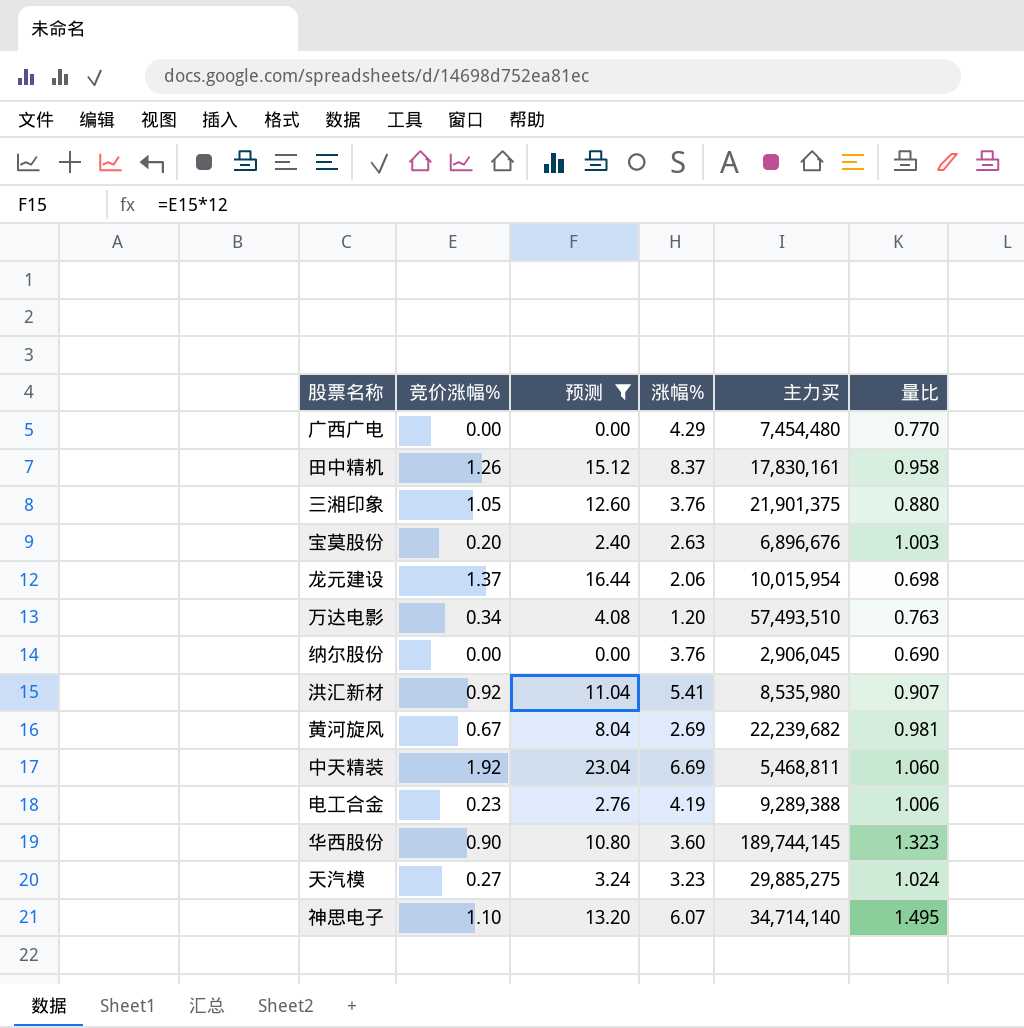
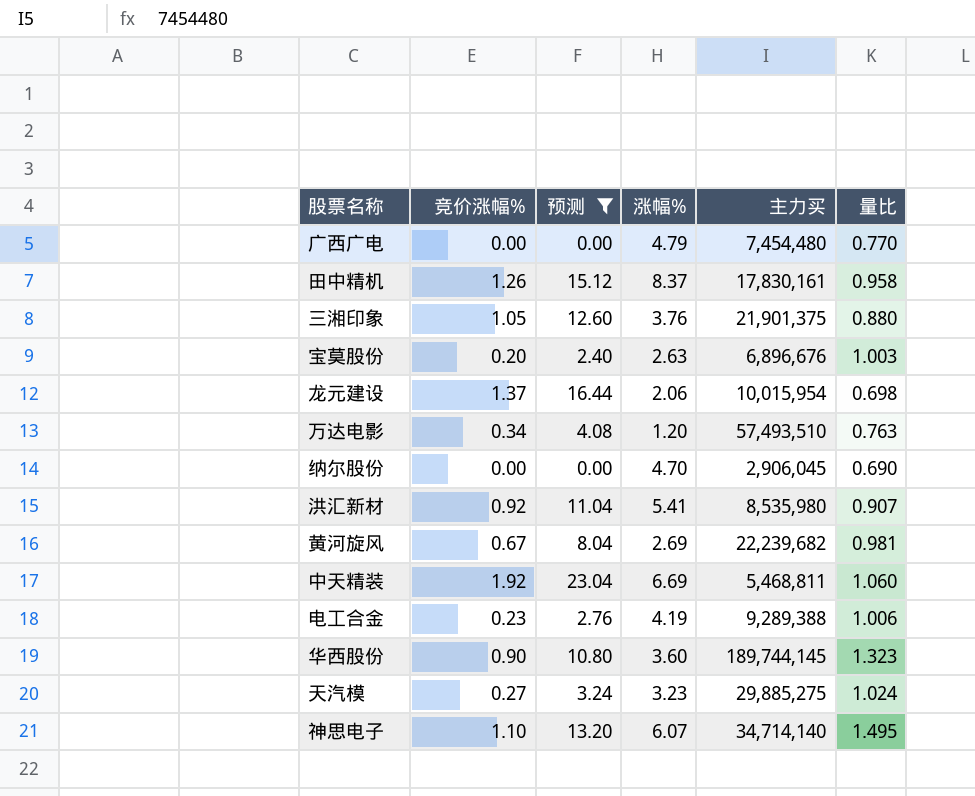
广西广电 | 涨幅%: 4.29 -> 4.79
纳尔股份 | 涨幅%: 3.76 -> 4.70

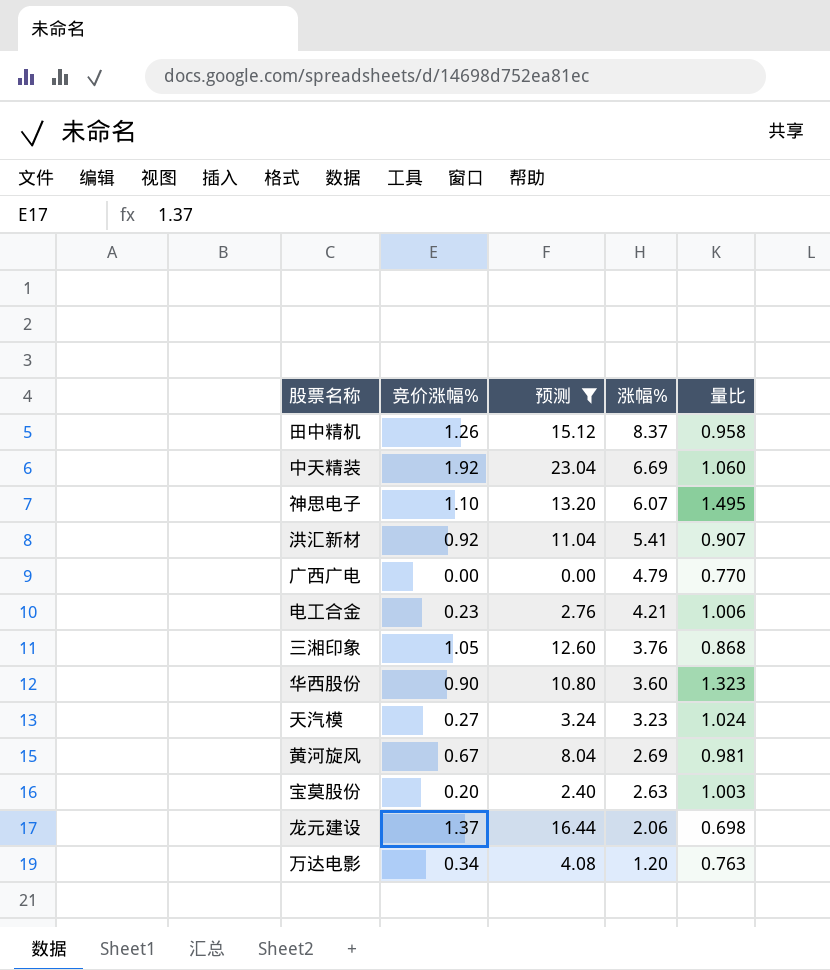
row order: none -> 涨幅% descending
column 主力买 | position: 5 -> none
row 纳尔股份: 0.00 | 0.00 | 4.70 | 2,906,045 | 0.690 -> none
电工合金 | 涨幅%: 4.19 -> 4.21
三湘印象 | 量比: 0.880 -> 0.868

